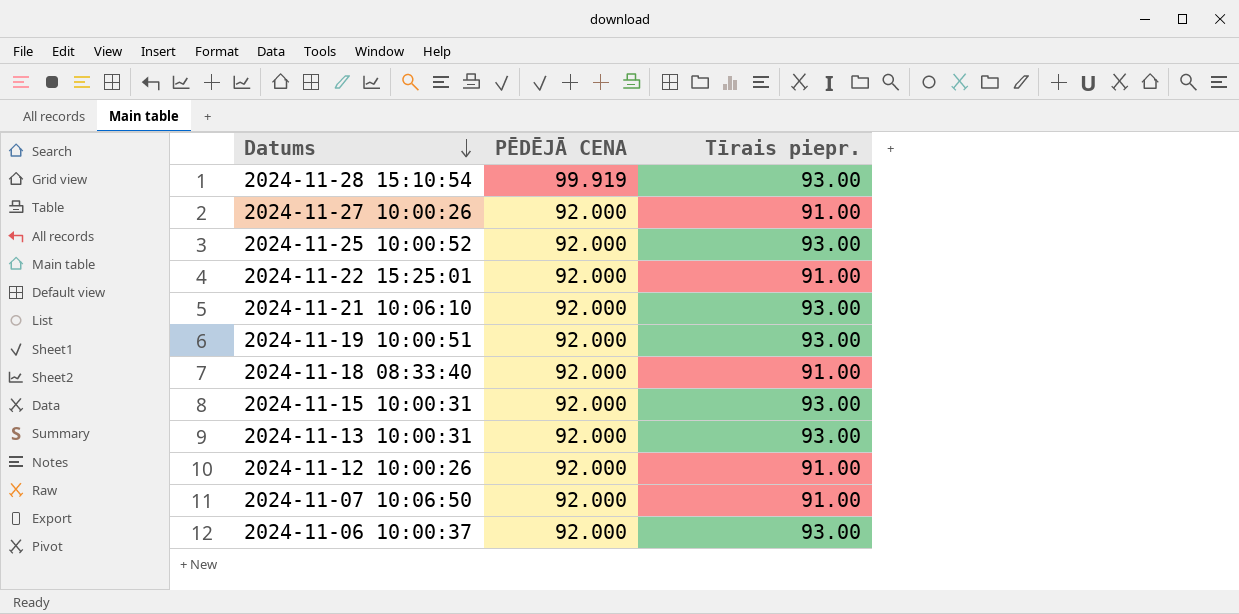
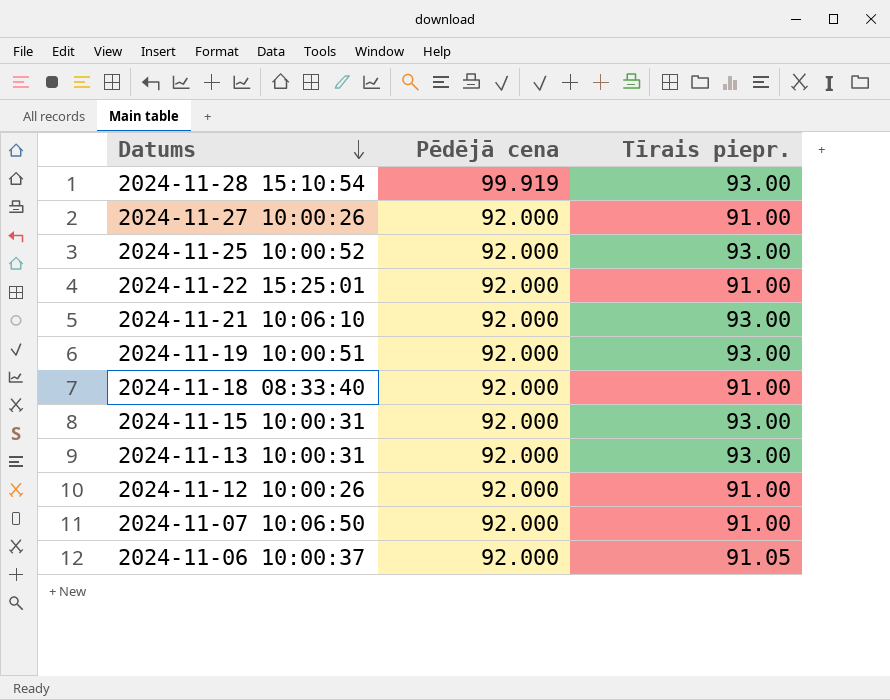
column name: PĒDĒJĀ CENA -> Pēdējā cena
2024-11-06 10:00:37 | Tīrais piepr.: 93.00 -> 91.05

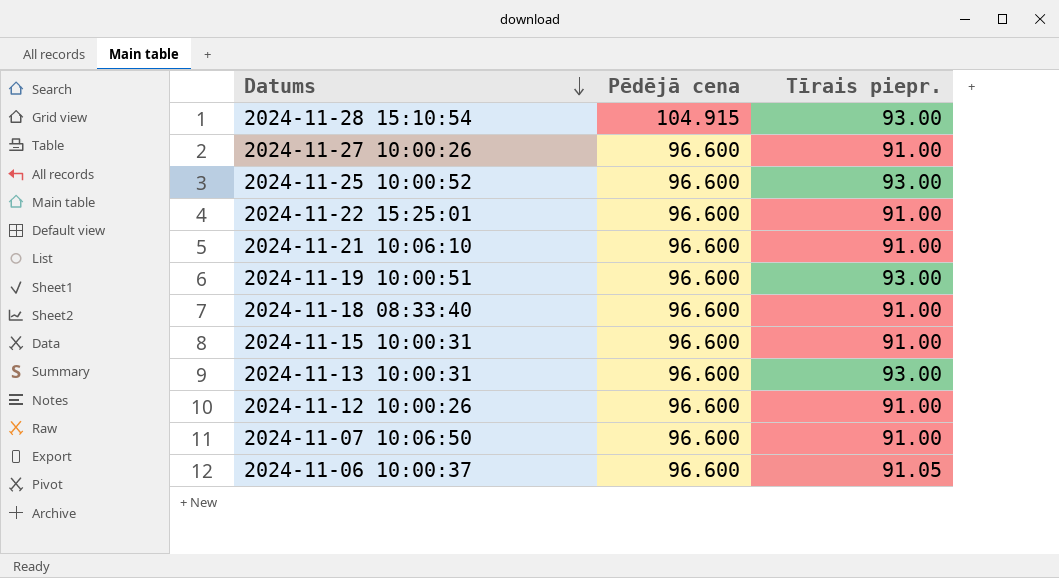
2024-11-28 15:10:54 | Pēdējā cena: 99.919 -> 104.915
2024-11-27 10:00:26 | Pēdējā cena: 92.000 -> 96.600
2024-11-25 10:00:52 | Pēdējā cena: 92.000 -> 96.600
2024-11-22 15:25:01 | Pēdējā cena: 92.000 -> 96.600
2024-11-21 10:06:10 | Pēdējā cena: 92.000 -> 96.600
2024-11-21 10:06:10 | Tīrais piepr.: 93.00 -> 91.00
2024-11-19 10:00:51 | Pēdējā cena: 92.000 -> 96.600
2024-11-18 08:33:40 | Pēdējā cena: 92.000 -> 96.600
2024-11-15 10:00:31 | Pēdējā cena: 92.000 -> 96.600
2024-11-15 10:00:31 | Tīrais piepr.: 93.00 -> 91.00
2024-11-13 10:00:31 | Pēdējā cena: 92.000 -> 96.600
2024-11-12 10:00:26 | Pēdējā cena: 92.000 -> 96.600
2024-11-07 10:06:50 | Pēdējā cena: 92.000 -> 96.600
2024-11-06 10:00:37 | Pēdējā cena: 92.000 -> 96.600

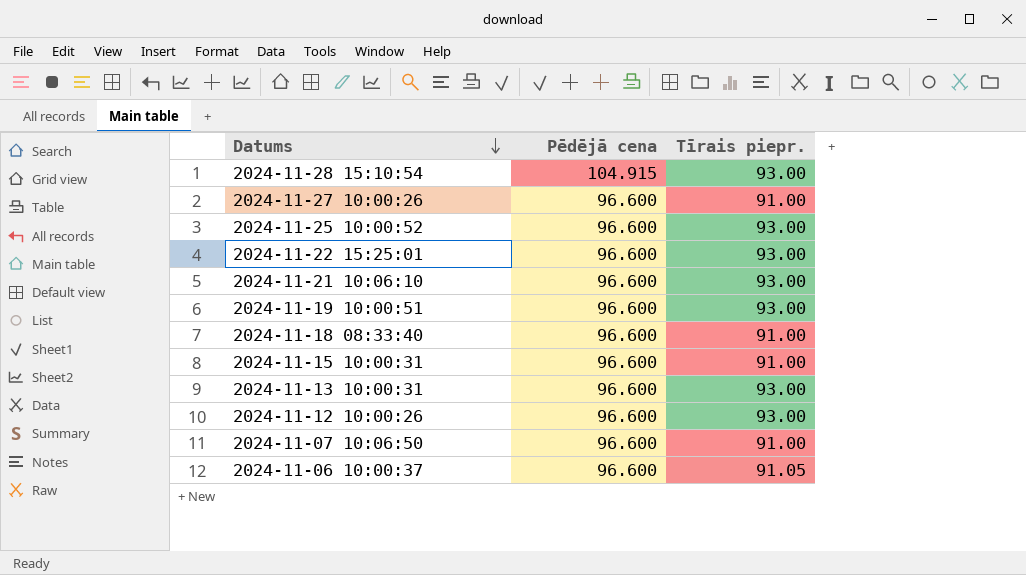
2024-11-22 15:25:01 | Tīrais piepr.: 91.00 -> 93.00
2024-11-21 10:06:10 | Tīrais piepr.: 91.00 -> 93.00
2024-11-12 10:00:26 | Tīrais piepr.: 91.00 -> 93.00

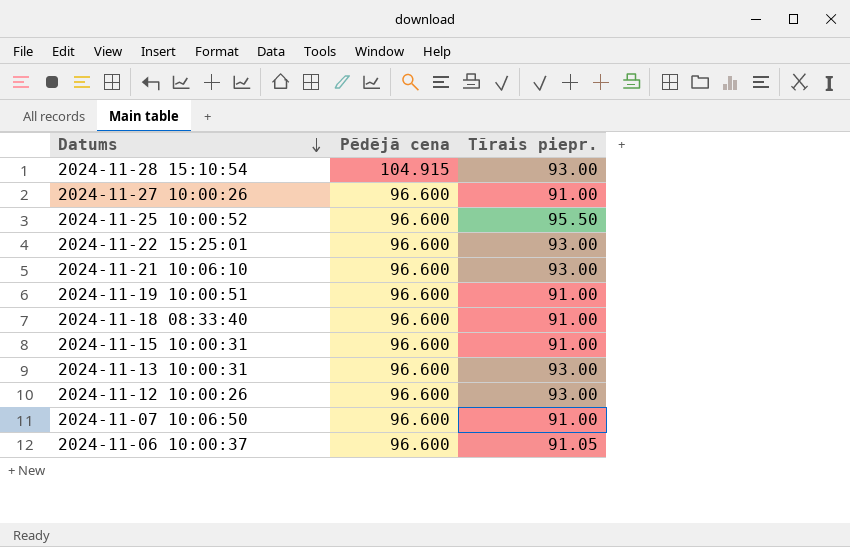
2024-11-25 10:00:52 | Tīrais piepr.: 93.00 -> 95.50
2024-11-19 10:00:51 | Tīrais piepr.: 93.00 -> 91.00

